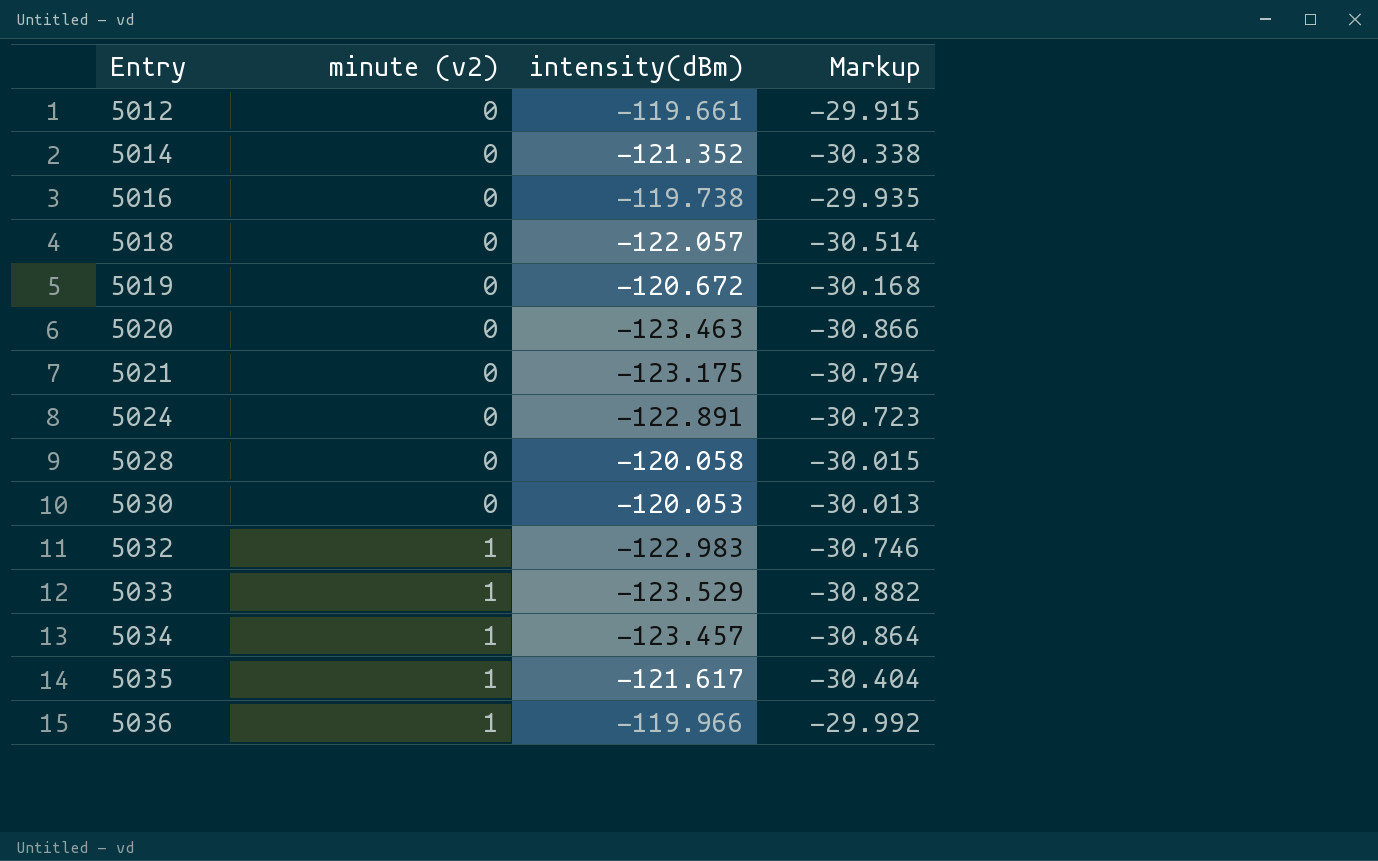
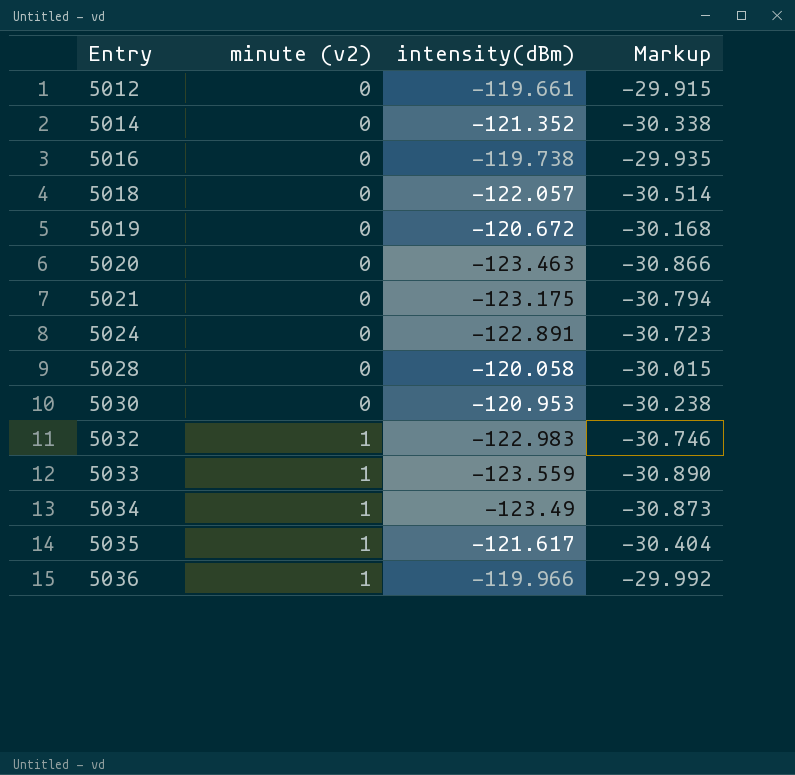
5030 | intensity(dBm): -120.053 -> -120.953
5030 | Markup: -30.013 -> -30.238
5033 | intensity(dBm): -123.529 -> -123.559
5033 | Markup: -30.882 -> -30.890
5034 | intensity(dBm): -123.457 -> -123.49
5034 | Markup: -30.864 -> -30.873

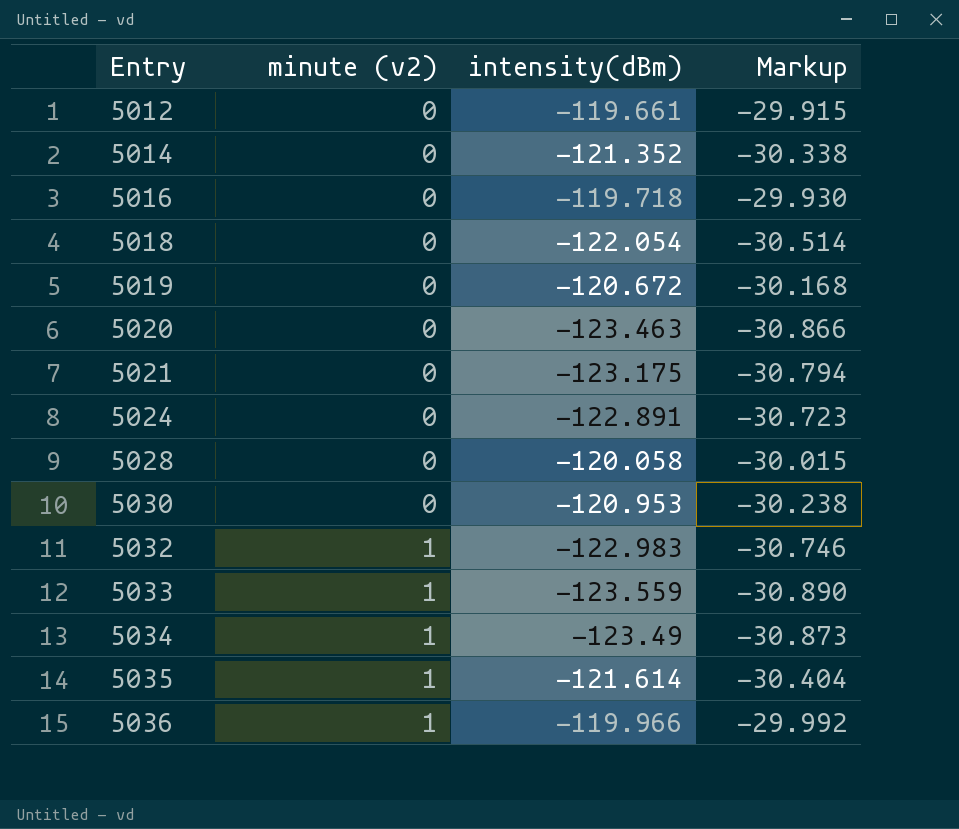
5016 | intensity(dBm): -119.738 -> -119.718
5016 | Markup: -29.935 -> -29.930
5018 | intensity(dBm): -122.057 -> -122.054
5035 | intensity(dBm): -121.617 -> -121.614

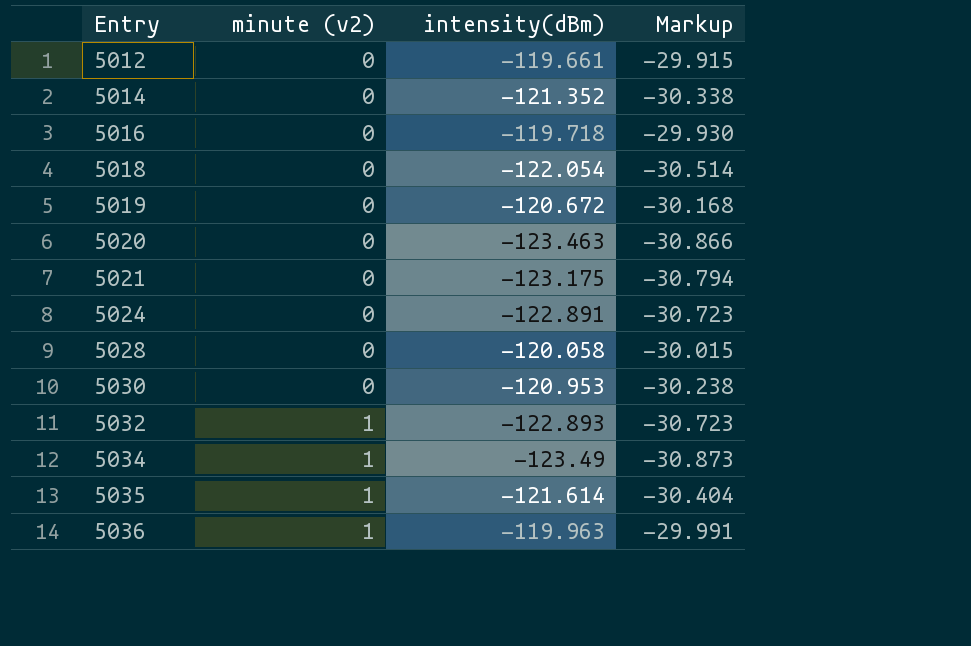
row 5033: 1 | -123.559 | -30.890 -> none
5032 | intensity(dBm): -122.983 -> -122.893
5032 | Markup: -30.746 -> -30.723
5036 | intensity(dBm): -119.966 -> -119.963
5036 | Markup: -29.992 -> -29.991

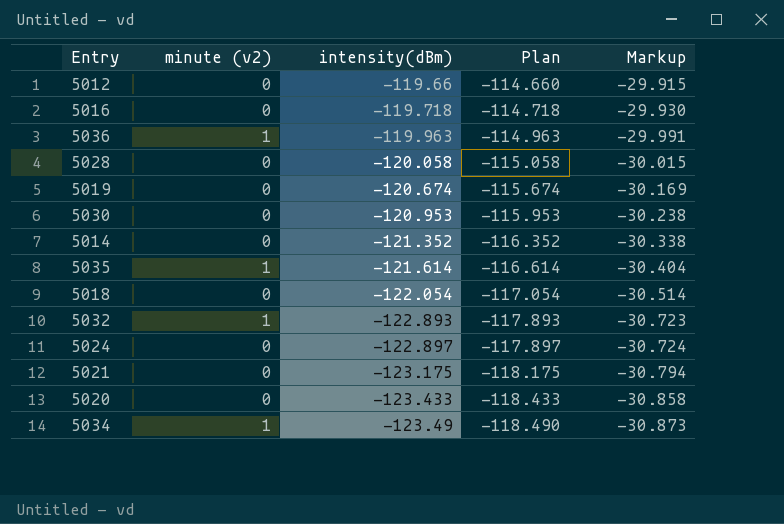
row order: Entry ascending -> intensity(dBm) descending
column Plan | formula: none -> [intensity(dBm)] + 5
5012 | intensity(dBm): -119.661 -> -119.66
5019 | intensity(dBm): -120.672 -> -120.674
5019 | Markup: -30.168 -> -30.169
5024 | intensity(dBm): -122.891 -> -122.897
5024 | Markup: -30.723 -> -30.724
5020 | intensity(dBm): -123.463 -> -123.433
5020 | Markup: -30.866 -> -30.858

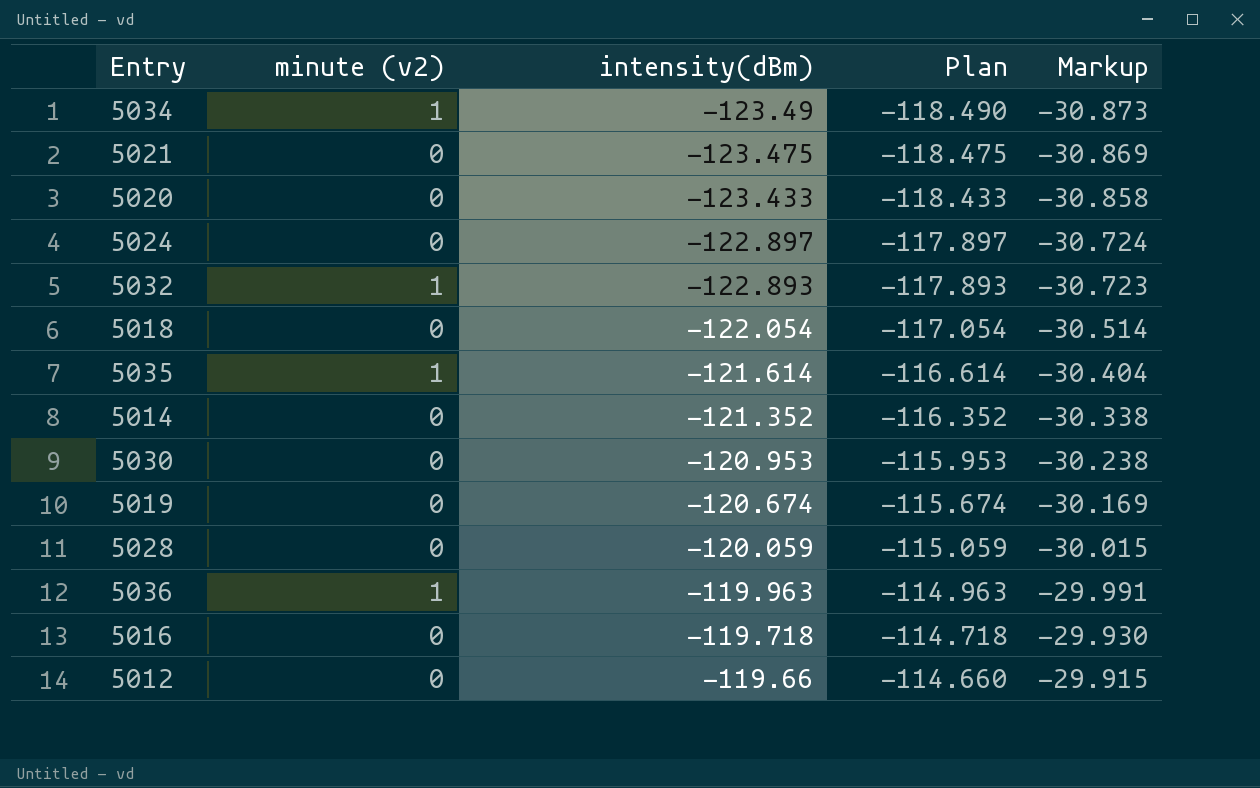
row order: intensity(dBm) descending -> intensity(dBm) ascending
5021 | intensity(dBm): -123.175 -> -123.475
5021 | Plan: -118.175 -> -118.475
5021 | Markup: -30.794 -> -30.869
5028 | intensity(dBm): -120.058 -> -120.059
5028 | Plan: -115.058 -> -115.059

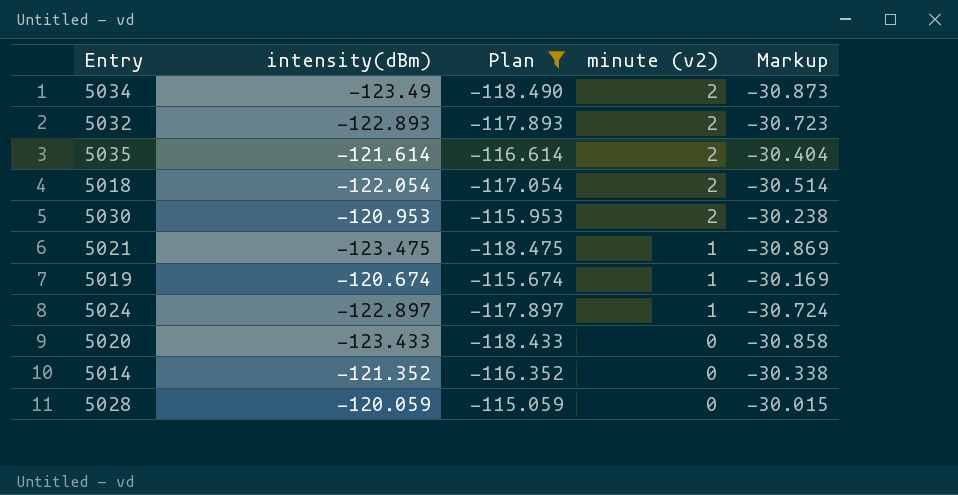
filter: none -> Plan <= -115.059
row order: intensity(dBm) ascending -> minute (v2) descending
column minute (v2) | position: 2 -> 4
5034 | minute (v2): 1 -> 2
5032 | minute (v2): 1 -> 2
5035 | minute (v2): 1 -> 2
5018 | minute (v2): 0 -> 2
5030 | minute (v2): 0 -> 2
5021 | minute (v2): 0 -> 1
5019 | minute (v2): 0 -> 1
5024 | minute (v2): 0 -> 1

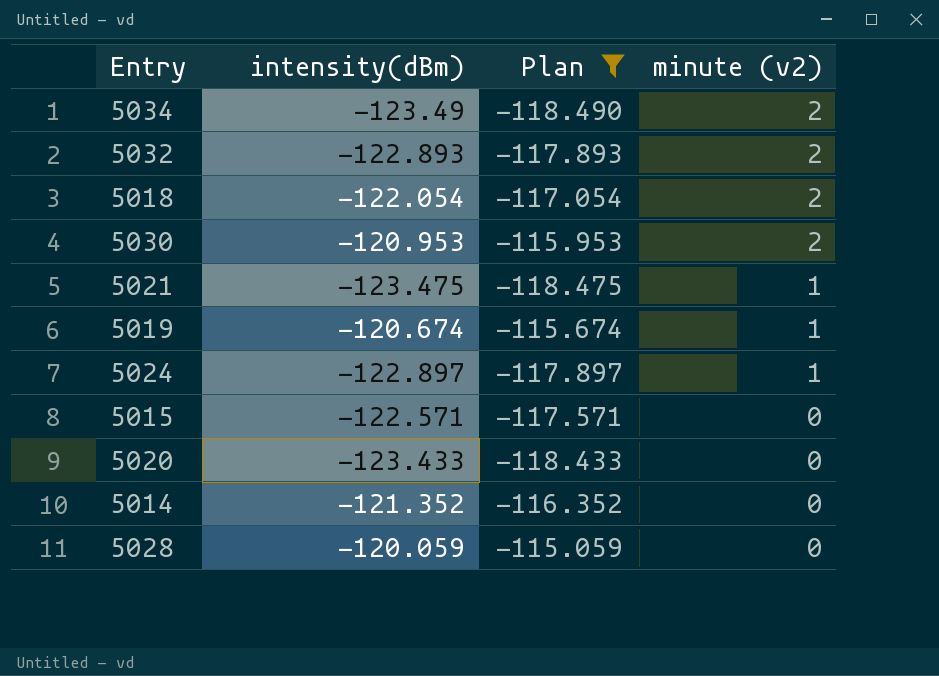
column Markup | formula: [intensity(dBm)] * 0.25 -> none
row 5035: -121.614 | -116.614 | 2 | -30.404 -> none
row 5015: none -> -122.571 | -117.571 | 0

